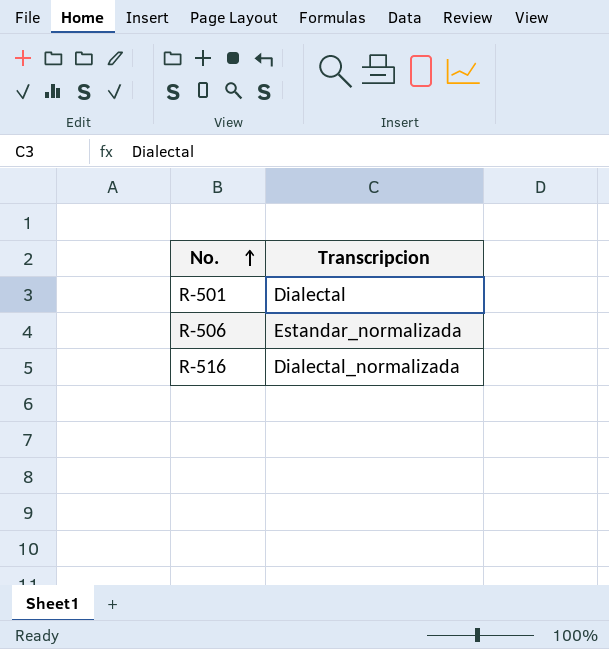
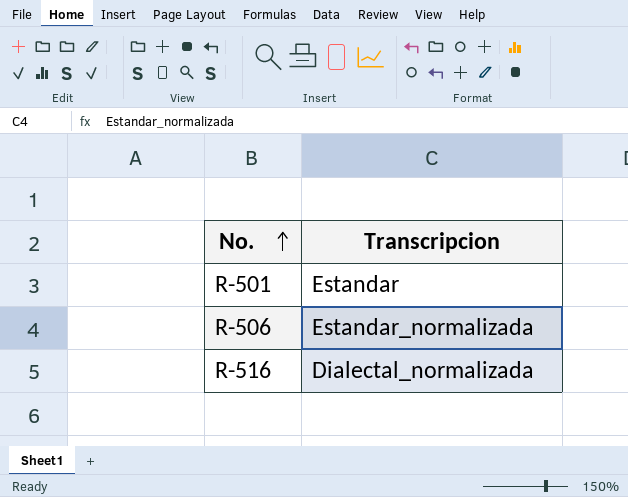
R-501 | Transcripcion: Dialectal -> Estandar

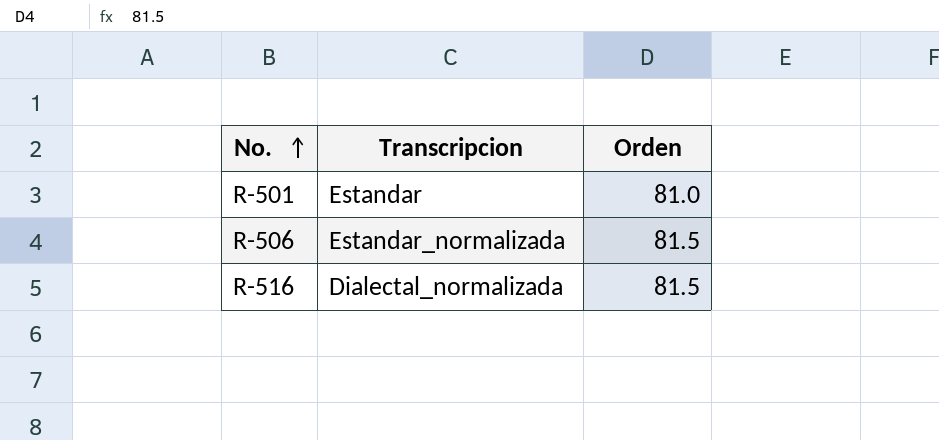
column Orden | position: none -> 3

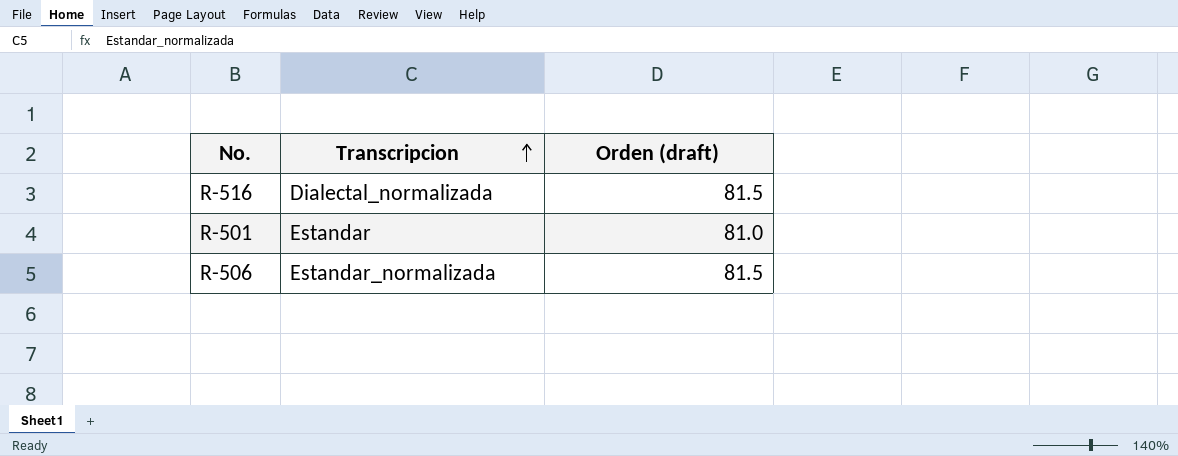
row order: No. ascending -> Transcripcion ascending
column name: Orden -> Orden (draft)

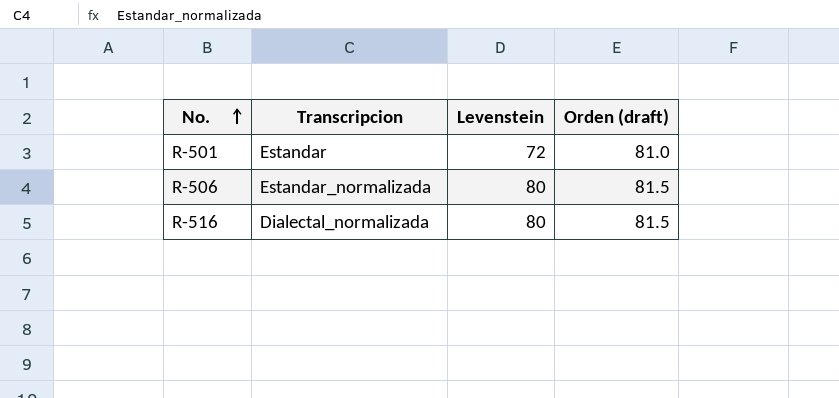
row order: Transcripcion ascending -> No. ascending
column Levenstein | position: none -> 3

